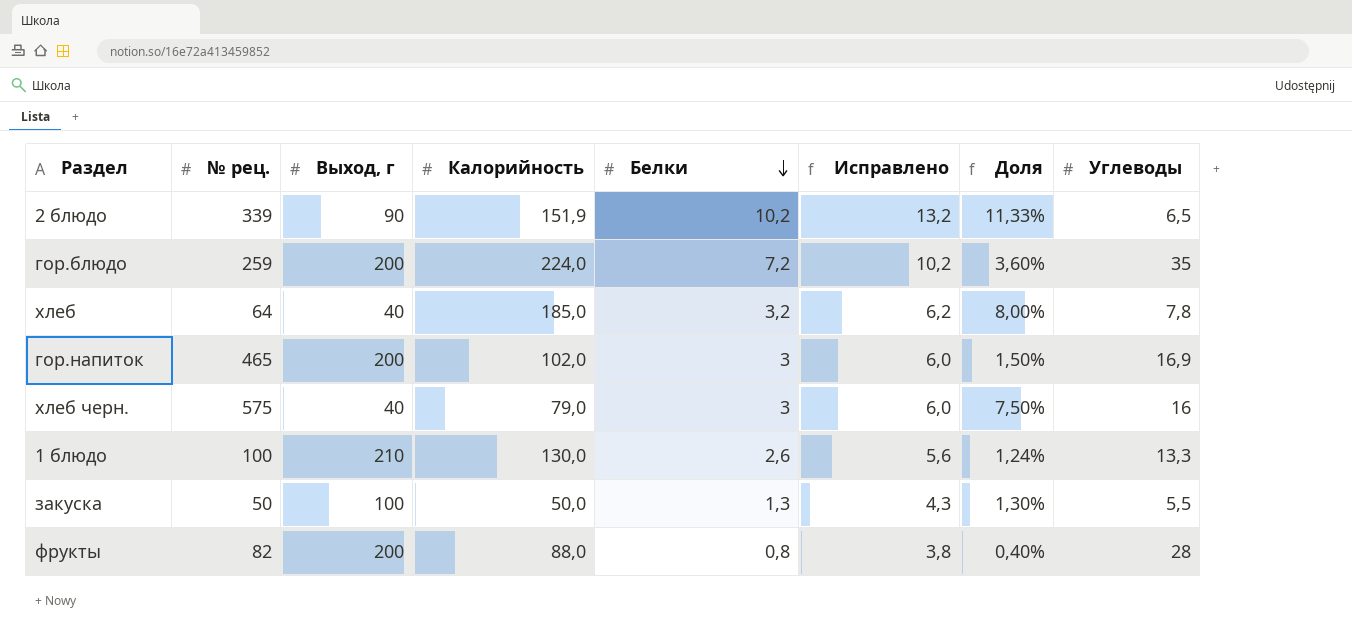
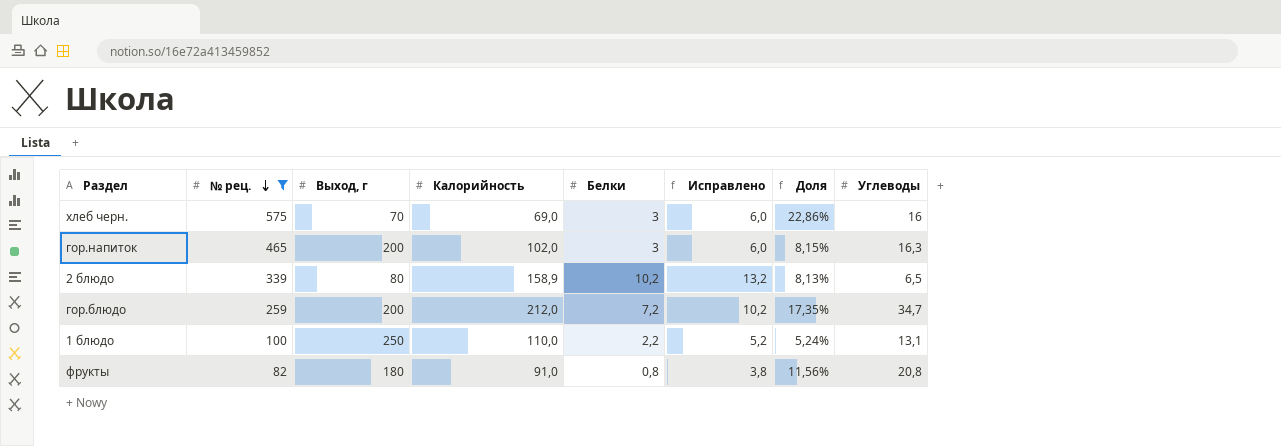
filter: none -> № рец. >= 82
row order: Белки descending -> № рец. descending
column Доля | formula: [Белки] / [Выход, г] -> [Углеводы] / [Выход, г]
хлеб черн. | Выход, г: 40 -> 70
хлеб черн. | Калорийность: 79,0 -> 69,0
гор.напиток | Углеводы: 16,9 -> 16,3
2 блюдо | Выход, г: 90 -> 80
2 блюдо | Калорийность: 151,9 -> 158,9
гор.блюдо | Калорийность: 224,0 -> 212,0
гор.блюдо | Углеводы: 35 -> 34,7
1 блюдо | Выход, г: 210 -> 250
1 блюдо | Калорийность: 130,0 -> 110,0
1 блюдо | Белки: 2,6 -> 2,2
1 блюдо | Исправлено: 5,6 -> 5,2
1 блюдо | Углеводы: 13,3 -> 13,1
фрукты | Выход, г: 200 -> 180
фрукты | Калорийность: 88,0 -> 91,0
фрукты | Углеводы: 28 -> 20,8

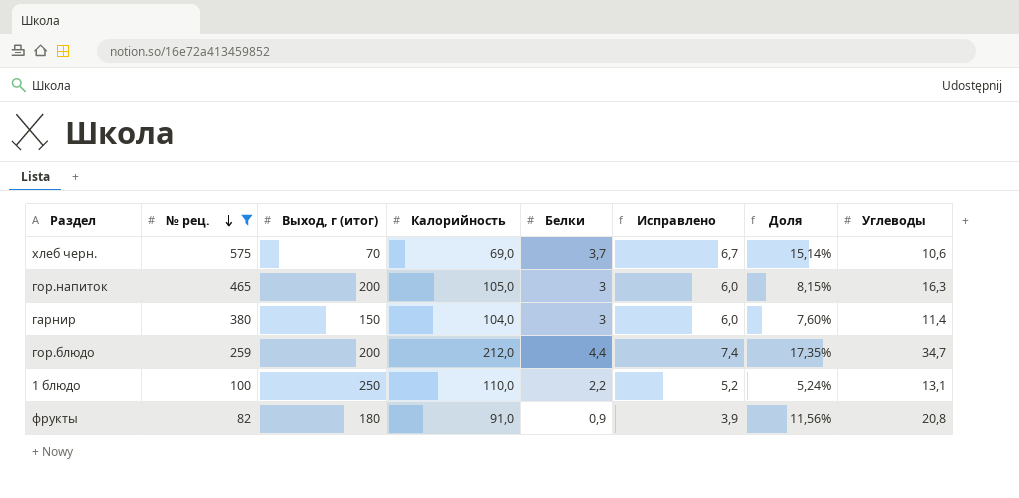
column name: Выход, г -> Выход, г (итог)
row 2 блюдо: 339 | 80 | 158,9 | 10,2 | 13,2 | 8,13% | 6,5 -> none
хлеб черн. | Белки: 3 -> 3,7
хлеб черн. | Исправлено: 6,0 -> 6,7
хлеб черн. | Доля: 22,86% -> 15,14%
хлеб черн. | Углеводы: 16 -> 10,6
гор.напиток | Калорийность: 102,0 -> 105,0
row гарнир: none -> 380 | 150 | 104,0 | 3 | 6,0 | 7,60% | 11,4
гор.блюдо | Белки: 7,2 -> 4,4
гор.блюдо | Исправлено: 10,2 -> 7,4
фрукты | Белки: 0,8 -> 0,9
фрукты | Исправлено: 3,8 -> 3,9

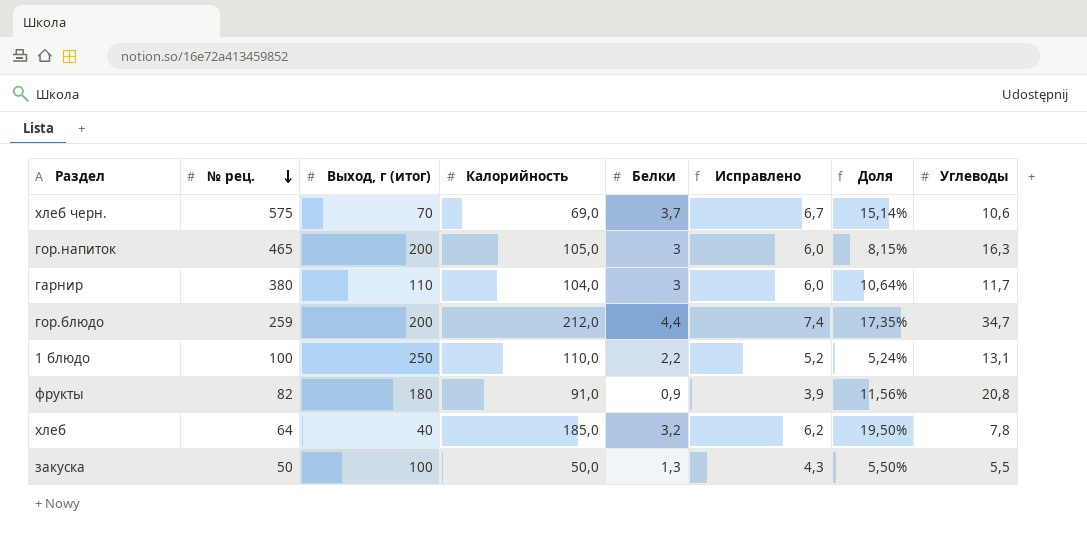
filter: № рец. >= 82 -> none
гарнир | Выход, г (итог): 150 -> 110
гарнир | Доля: 7,60% -> 10,64%
гарнир | Углеводы: 11,4 -> 11,7

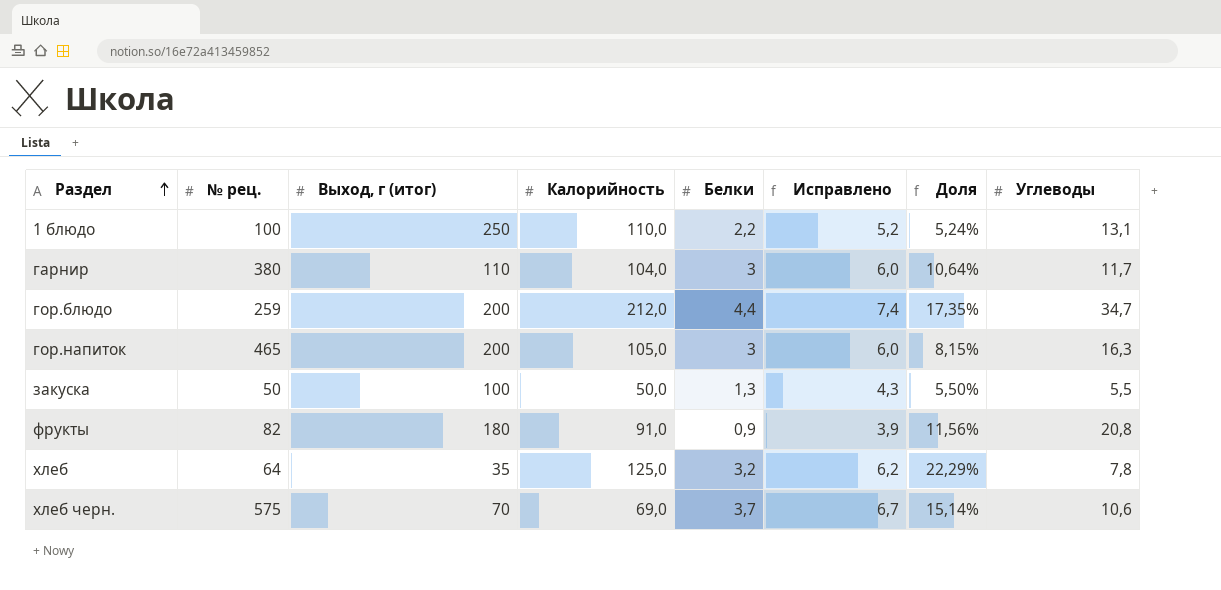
row order: № рец. descending -> Раздел ascending
хлеб | Выход, г (итог): 40 -> 35
хлеб | Калорийность: 185,0 -> 125,0
хлеб | Доля: 19,50% -> 22,29%

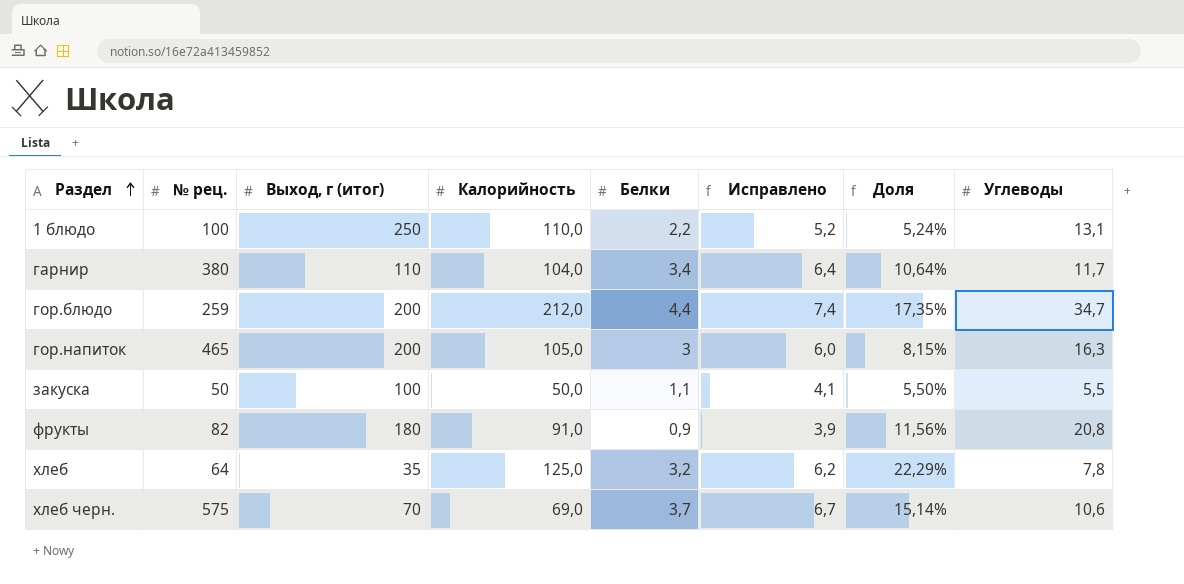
гарнир | Белки: 3 -> 3,4
гарнир | Исправлено: 6,0 -> 6,4
закуска | Белки: 1,3 -> 1,1
закуска | Исправлено: 4,3 -> 4,1

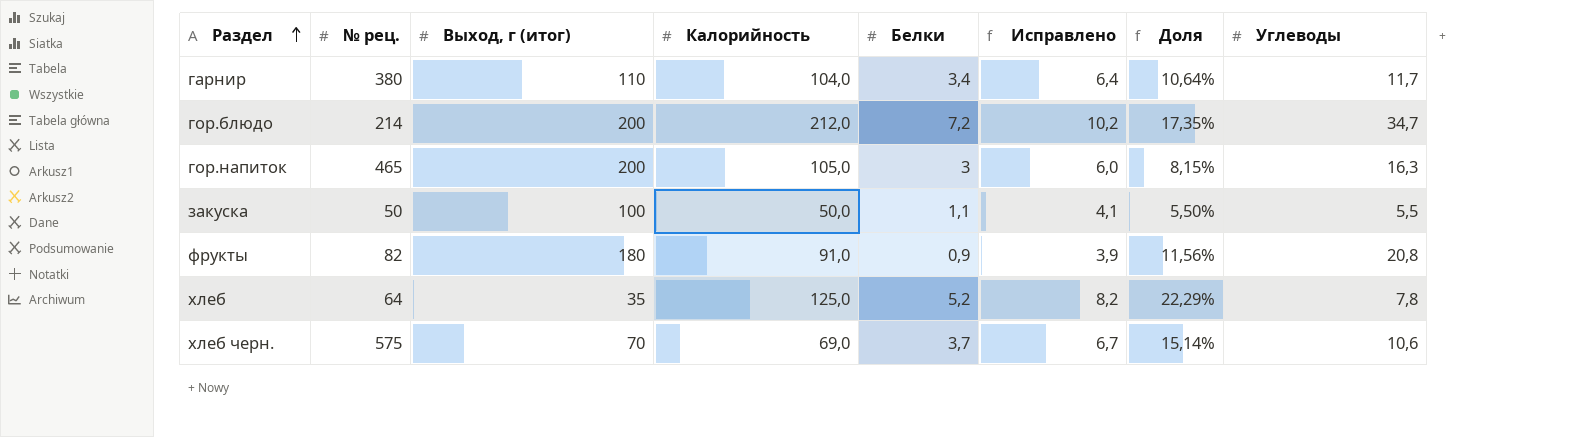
row 1 блюдо: 100 | 250 | 110,0 | 2,2 | 5,2 | 5,24% | 13,1 -> none
гор.блюдо | № рец.: 259 -> 214
гор.блюдо | Белки: 4,4 -> 7,2
гор.блюдо | Исправлено: 7,4 -> 10,2
хлеб | Белки: 3,2 -> 5,2
хлеб | Исправлено: 6,2 -> 8,2

